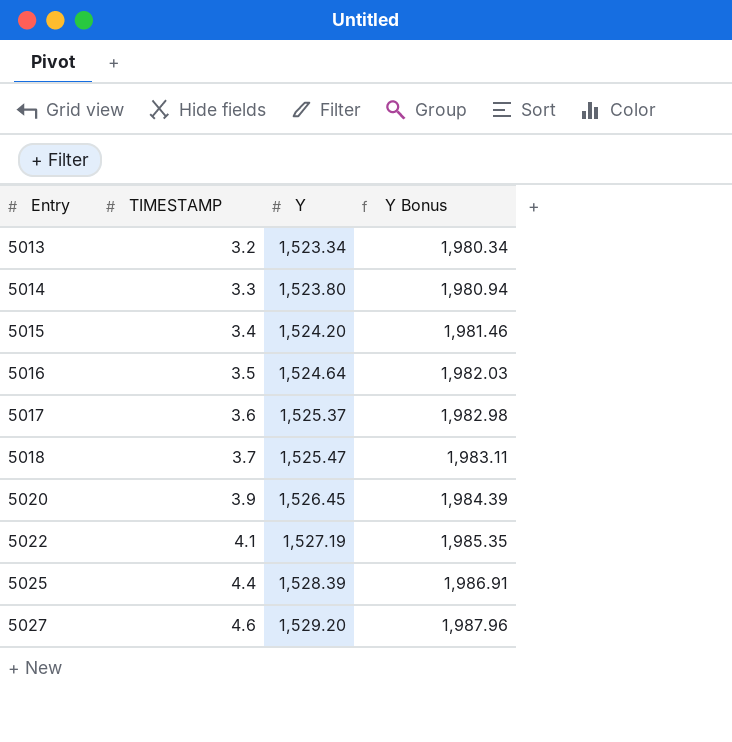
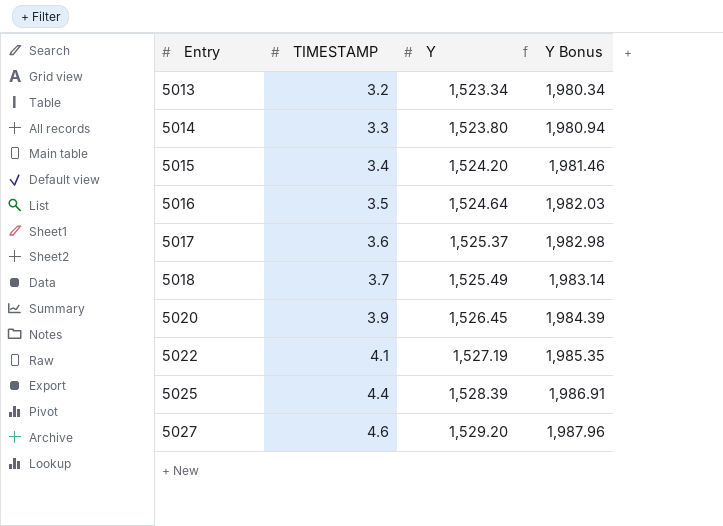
5018 | Y: 1,525.47 -> 1,525.49
5018 | Y Bonus: 1,983.11 -> 1,983.14

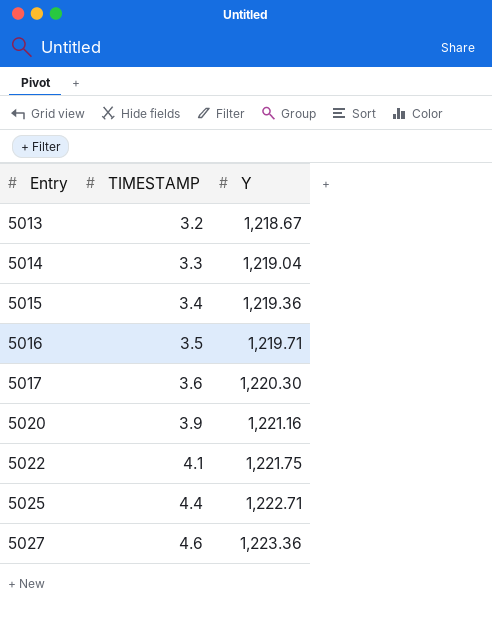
column Y Bonus | formula: [Y] * 1.3 -> none
row 5018: 3.7 | 1,525.49 | 1,983.14 -> none
5013 | Y: 1,523.34 -> 1,218.67
5014 | Y: 1,523.80 -> 1,219.04
5015 | Y: 1,524.20 -> 1,219.36
5016 | Y: 1,524.64 -> 1,219.71
5017 | Y: 1,525.37 -> 1,220.30
5020 | Y: 1,526.45 -> 1,221.16
5022 | Y: 1,527.19 -> 1,221.75
5025 | Y: 1,528.39 -> 1,222.71
5027 | Y: 1,529.20 -> 1,223.36

